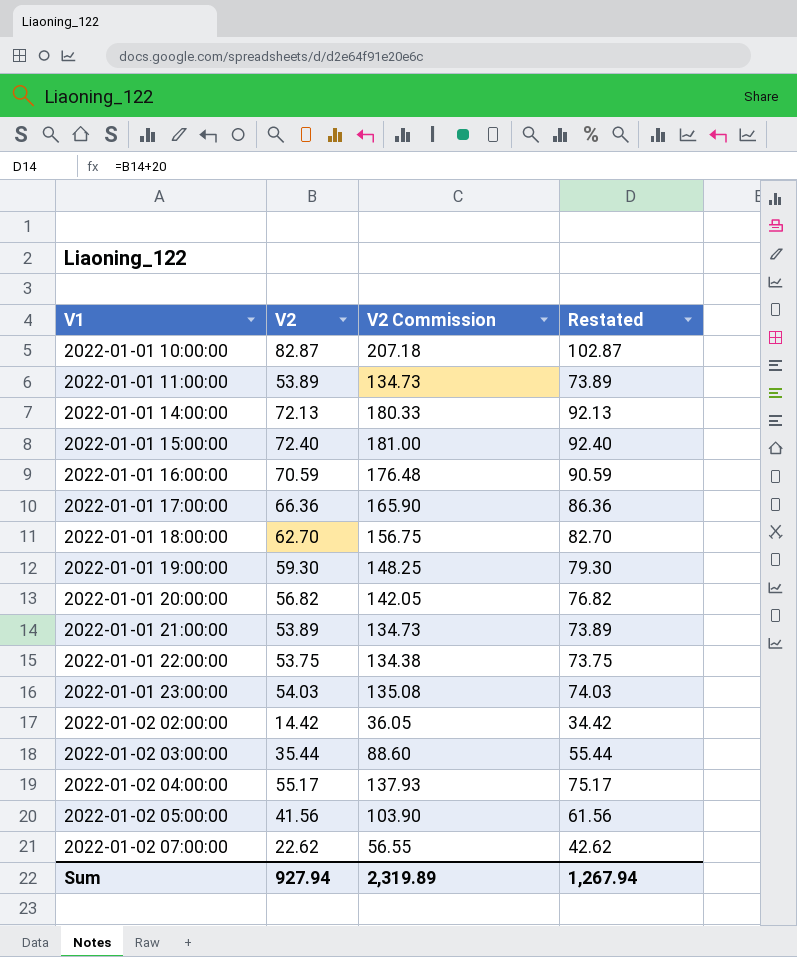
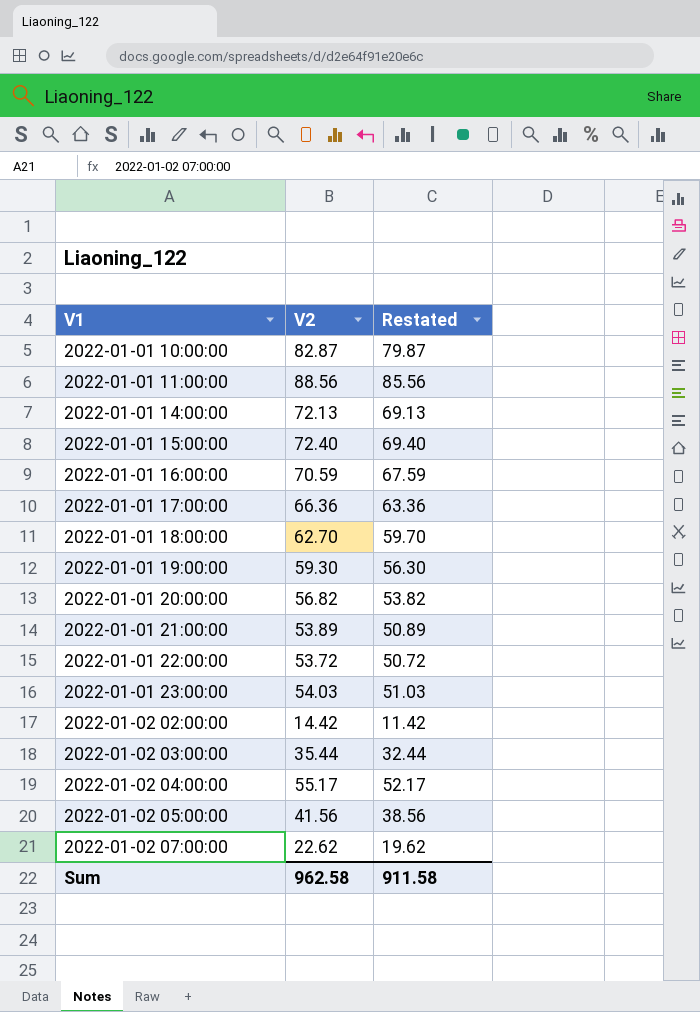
column V2 Commission | formula: [V2] * 2.5 -> none
column Restated | formula: [V2] + 20 -> [V2] - 3
2022-01-01 11:00:00 | V2: 53.89 -> 88.56
2022-01-01 22:00:00 | V2: 53.75 -> 53.72
Sum | V2: 927.94 -> 962.58
Sum | Restated: 1,267.94 -> 911.58

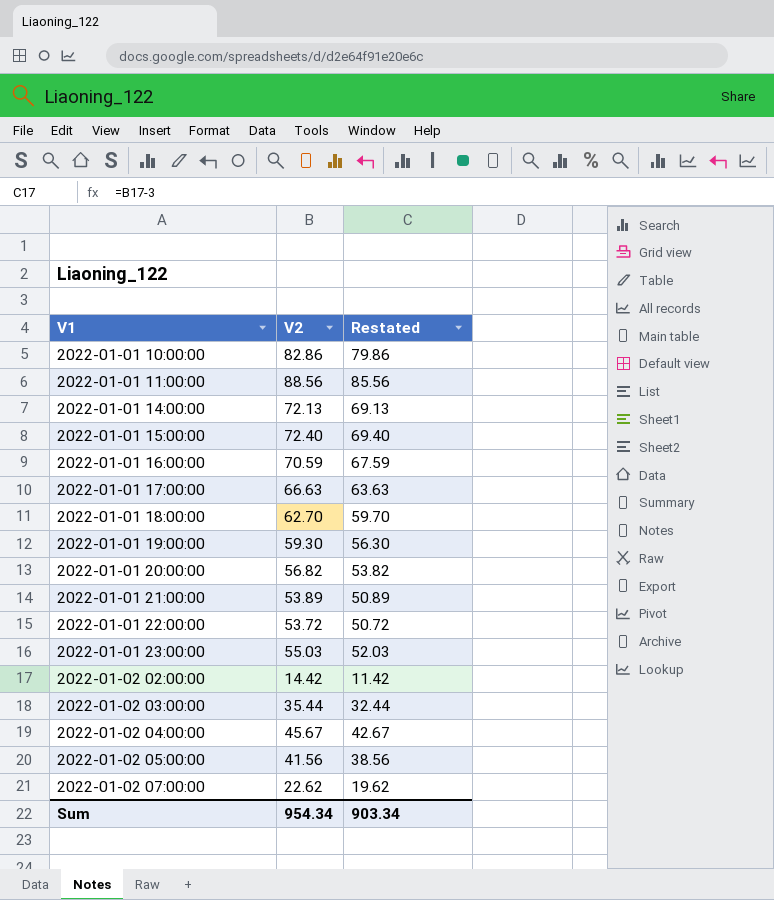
2022-01-01 10:00:00 | V2: 82.87 -> 82.86
2022-01-01 10:00:00 | Restated: 79.87 -> 79.86
2022-01-01 17:00:00 | V2: 66.36 -> 66.63
2022-01-01 17:00:00 | Restated: 63.36 -> 63.63
2022-01-01 23:00:00 | V2: 54.03 -> 55.03
2022-01-01 23:00:00 | Restated: 51.03 -> 52.03
2022-01-02 04:00:00 | V2: 55.17 -> 45.67
2022-01-02 04:00:00 | Restated: 52.17 -> 42.67
Sum | V2: 962.58 -> 954.34
Sum | Restated: 911.58 -> 903.34

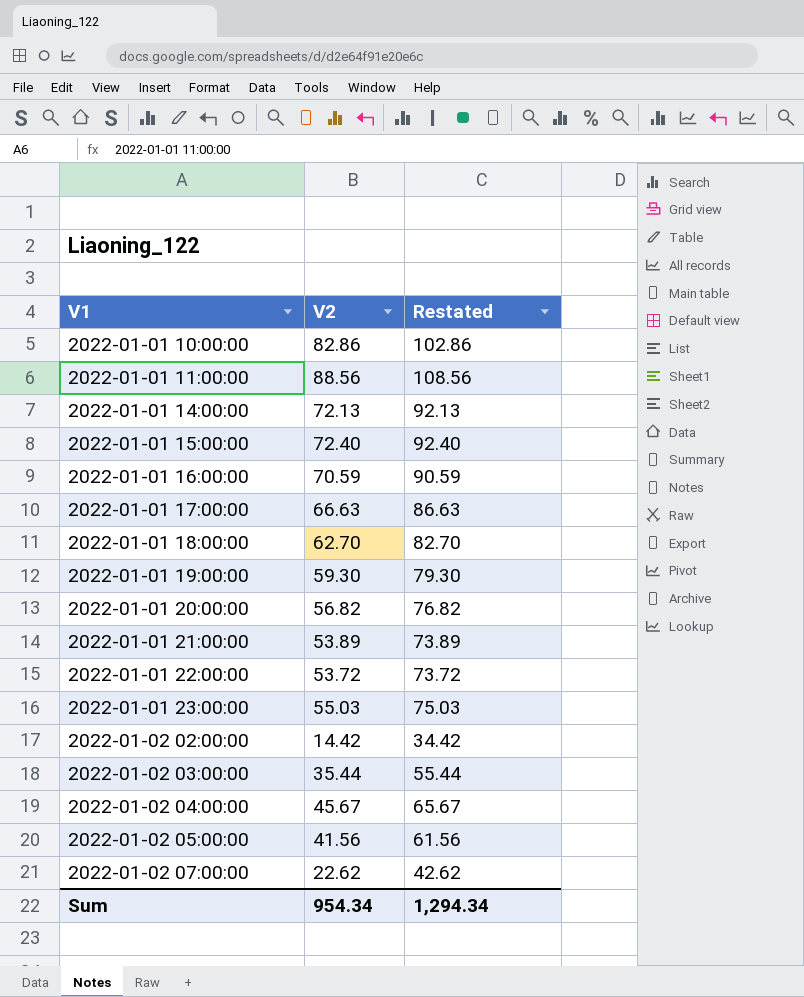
column Restated | formula: [V2] - 3 -> [V2] + 20
Sum | Restated: 903.34 -> 1,294.34

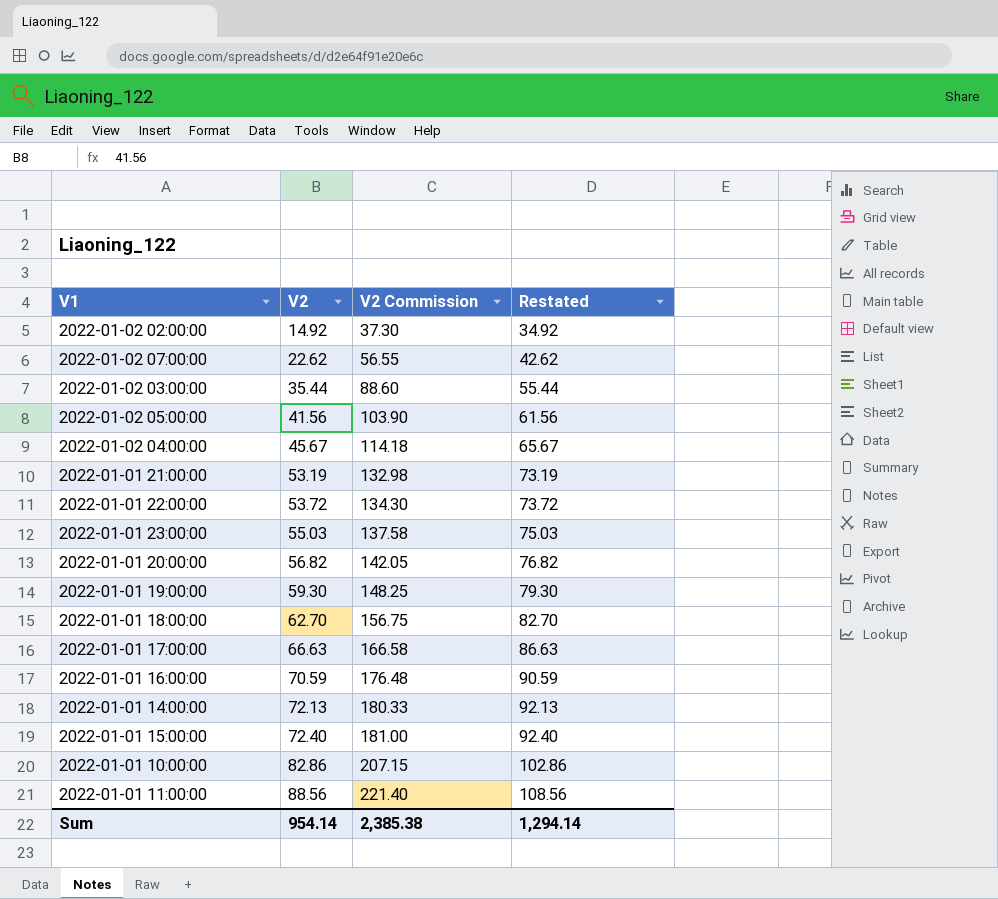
row order: V1 ascending -> V2 ascending
column V2 Commission | formula: none -> [V2] * 2.5
2022-01-02 02:00:00 | V2: 14.42 -> 14.92
2022-01-02 02:00:00 | Restated: 34.42 -> 34.92
2022-01-01 21:00:00 | V2: 53.89 -> 53.19
2022-01-01 21:00:00 | Restated: 73.89 -> 73.19
Sum | V2: 954.34 -> 954.14
Sum | Restated: 1,294.34 -> 1,294.14

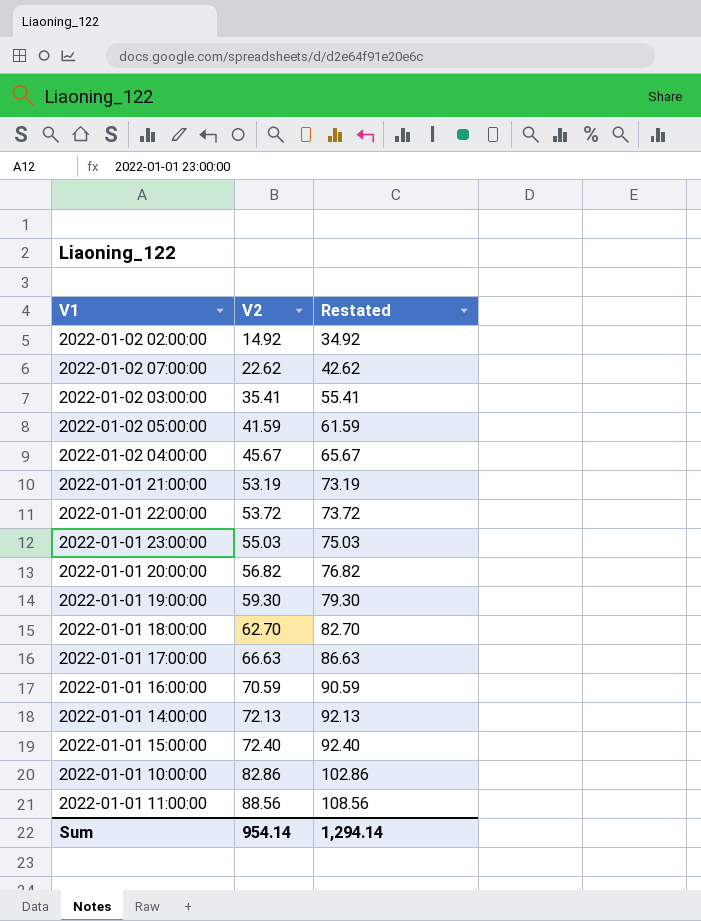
column V2 Commission | formula: [V2] * 2.5 -> none
2022-01-02 03:00:00 | V2: 35.44 -> 35.41
2022-01-02 03:00:00 | Restated: 55.44 -> 55.41
2022-01-02 05:00:00 | V2: 41.56 -> 41.59
2022-01-02 05:00:00 | Restated: 61.56 -> 61.59

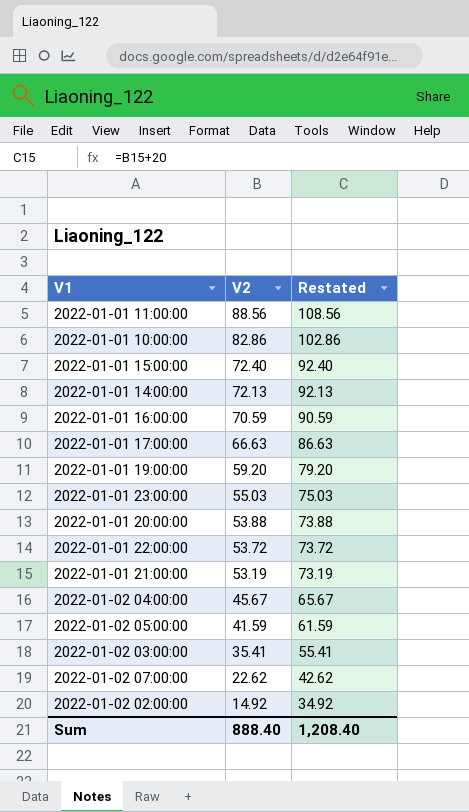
row order: V2 ascending -> V2 descending
row 2022-01-01 18:00:00: 62.70 | 82.70 -> none
2022-01-01 19:00:00 | V2: 59.30 -> 59.20
2022-01-01 19:00:00 | Restated: 79.30 -> 79.20
2022-01-01 20:00:00 | V2: 56.82 -> 53.88
2022-01-01 20:00:00 | Restated: 76.82 -> 73.88
Sum | V2: 954.14 -> 888.40
Sum | Restated: 1,294.14 -> 1,208.40

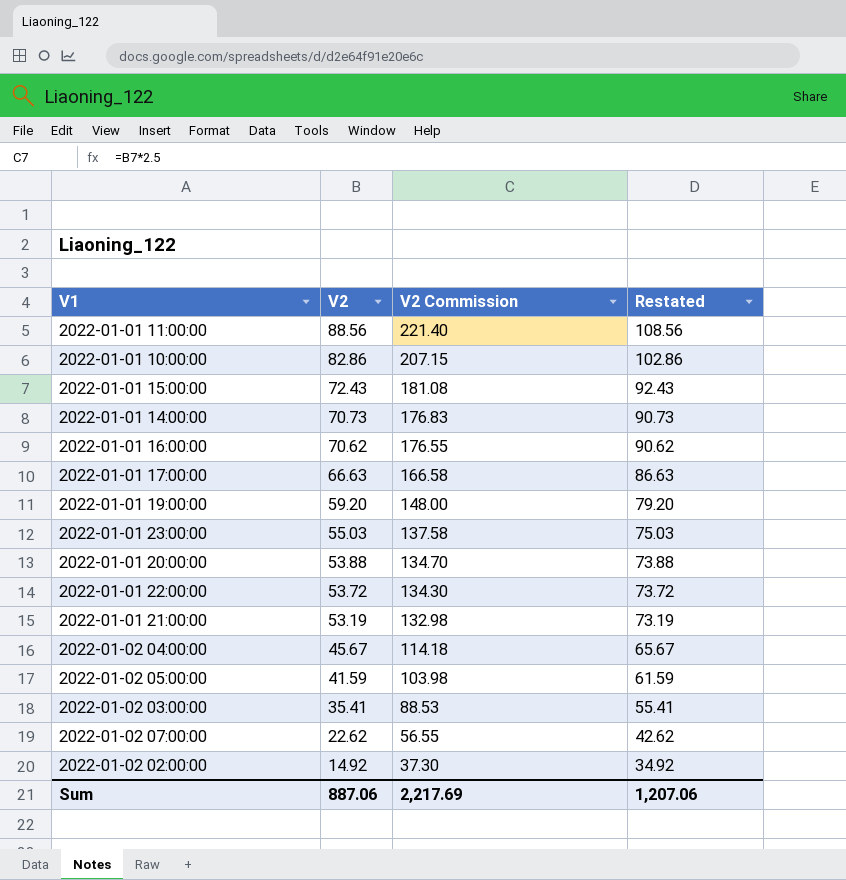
column V2 Commission | formula: none -> [V2] * 2.5
2022-01-01 15:00:00 | V2: 72.40 -> 72.43
2022-01-01 15:00:00 | Restated: 92.40 -> 92.43
2022-01-01 14:00:00 | V2: 72.13 -> 70.73
2022-01-01 14:00:00 | Restated: 92.13 -> 90.73
2022-01-01 16:00:00 | V2: 70.59 -> 70.62
2022-01-01 16:00:00 | Restated: 90.59 -> 90.62
Sum | V2: 888.40 -> 887.06
Sum | Restated: 1,208.40 -> 1,207.06

